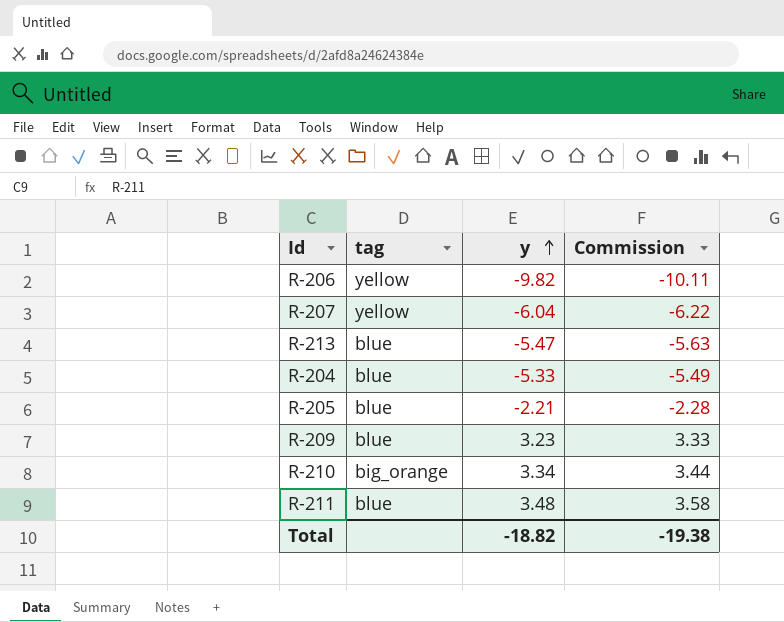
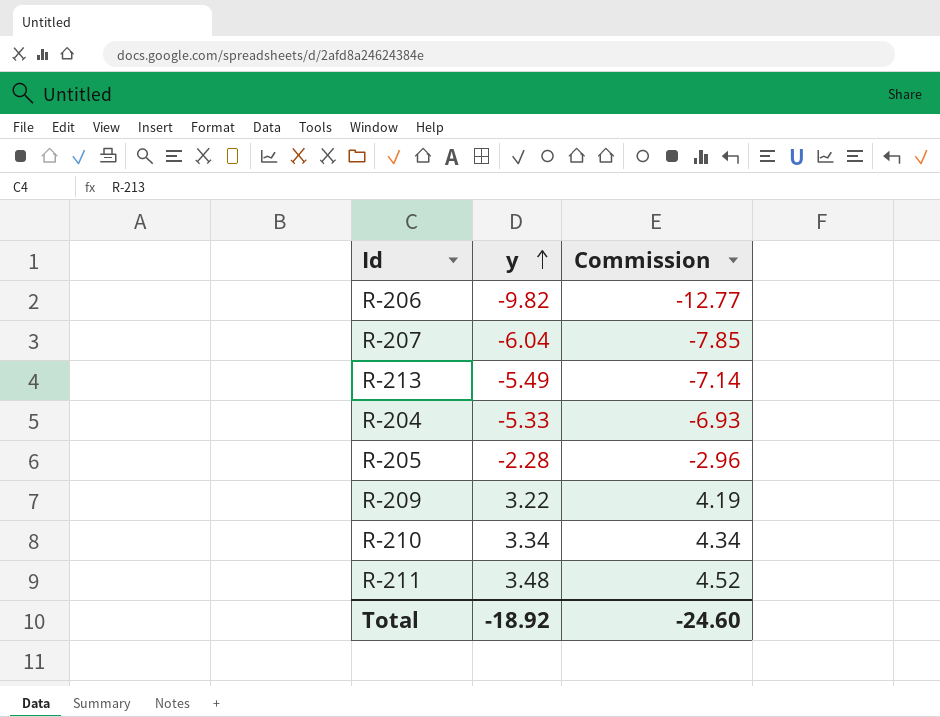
column tag | position: 2 -> none
column Commission | formula: [y] * 1.03 -> [y] * 1.3
R-213 | y: -5.47 -> -5.49
R-205 | y: -2.21 -> -2.28
R-209 | y: 3.23 -> 3.22
Total | y: -18.82 -> -18.92
Total | Commission: -19.38 -> -24.60

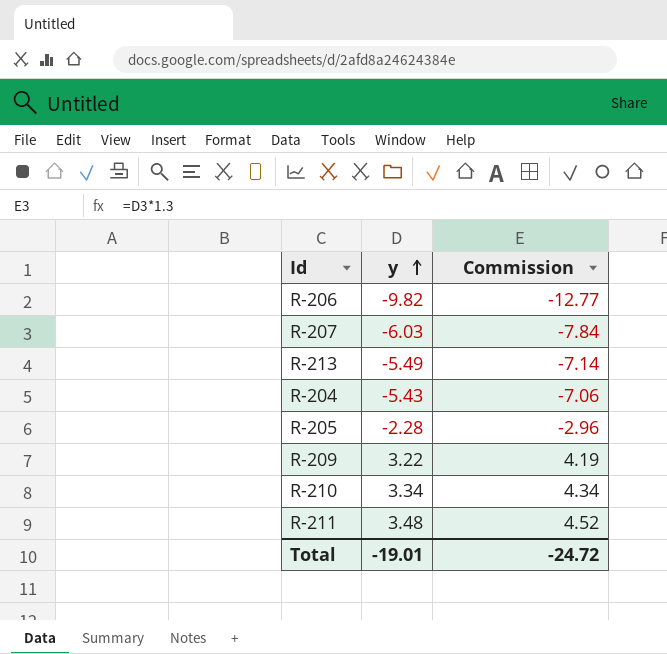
R-207 | y: -6.04 -> -6.03
R-207 | Commission: -7.85 -> -7.84
R-204 | y: -5.33 -> -5.43
R-204 | Commission: -6.93 -> -7.06
Total | y: -18.92 -> -19.01
Total | Commission: -24.60 -> -24.72

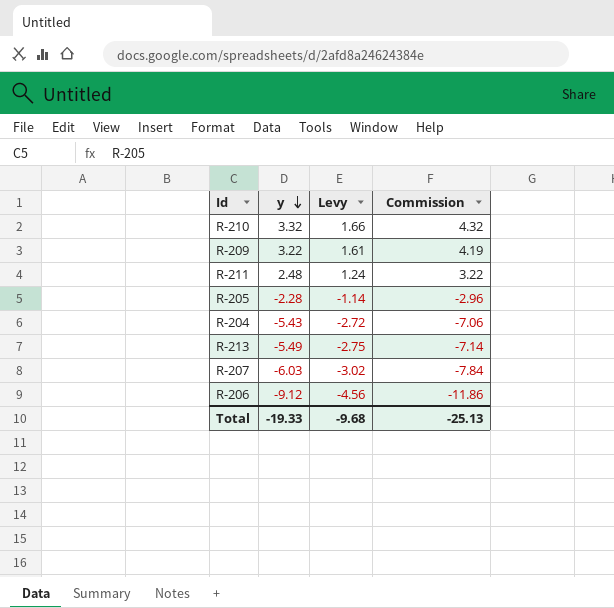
row order: y ascending -> y descending
column Levy | formula: none -> [y] * 0.5
R-210 | y: 3.34 -> 3.32
R-210 | Commission: 4.34 -> 4.32
R-211 | y: 3.48 -> 2.48
R-211 | Commission: 4.52 -> 3.22
R-206 | y: -9.82 -> -9.12
R-206 | Commission: -12.77 -> -11.86
Total | y: -19.01 -> -19.33
Total | Commission: -24.72 -> -25.13

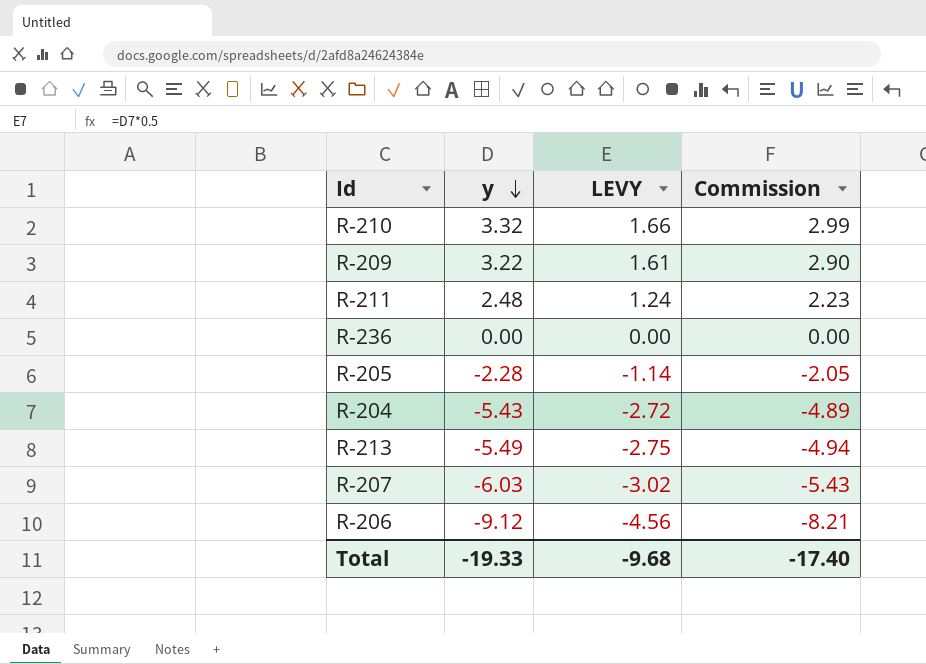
column name: Levy -> LEVY
column Commission | formula: [y] * 1.3 -> [y] * 0.9
row R-236: none -> 0.00 | 0.00 | 0.00
Total | Commission: -25.13 -> -17.40

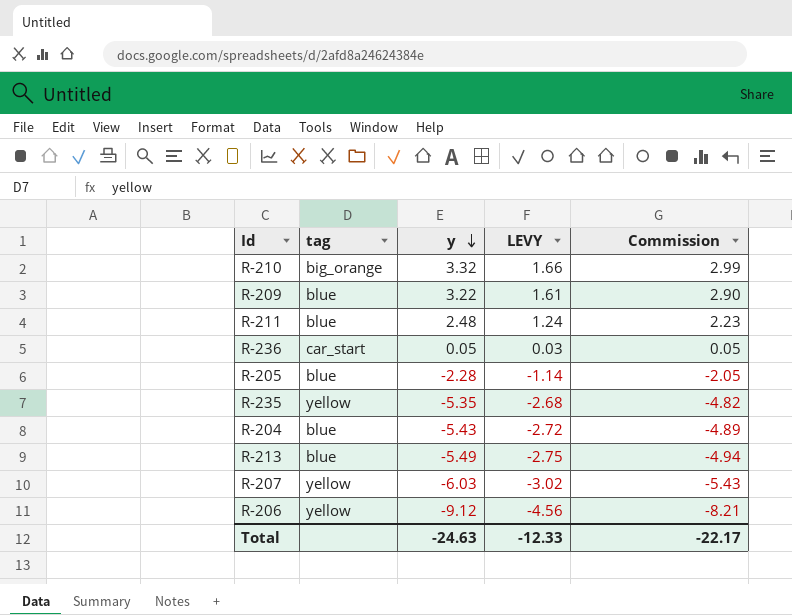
column tag | position: none -> 2
R-236 | y: 0.00 -> 0.05
R-236 | LEVY: 0.00 -> 0.03
R-236 | Commission: 0.00 -> 0.05
row R-235: none -> yellow | -5.35 | -2.68 | -4.82
Total | y: -19.33 -> -24.63
Total | LEVY: -9.68 -> -12.33
Total | Commission: -17.40 -> -22.17

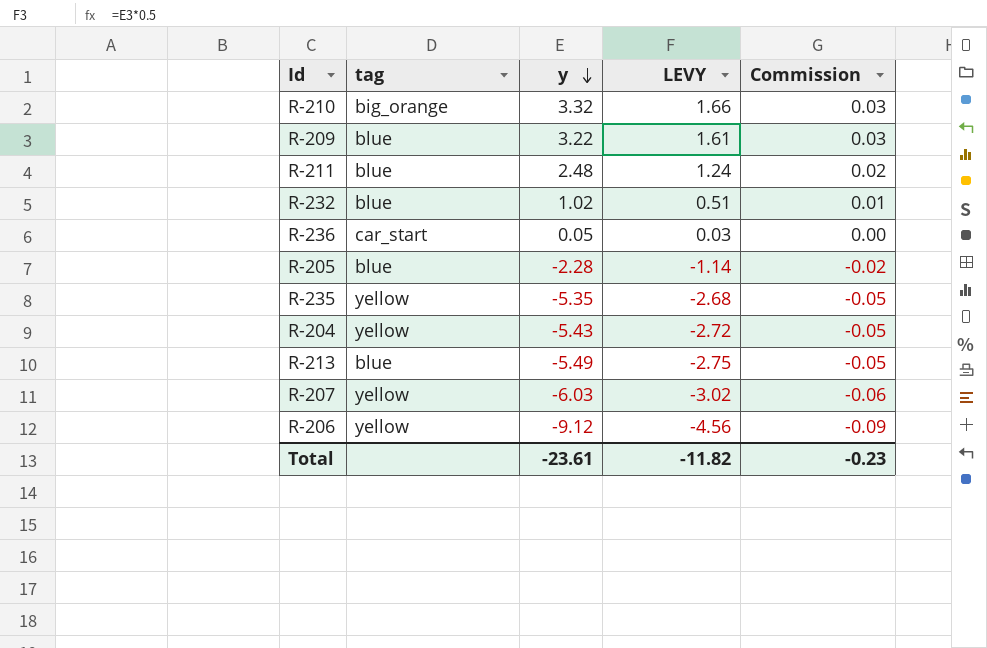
column Commission | formula: [y] * 0.9 -> [y] * 0.01
row R-232: none -> blue | 1.02 | 0.51 | 0.01
R-204 | tag: blue -> yellow
Total | y: -24.63 -> -23.61
Total | LEVY: -12.33 -> -11.82
Total | Commission: -22.17 -> -0.23

